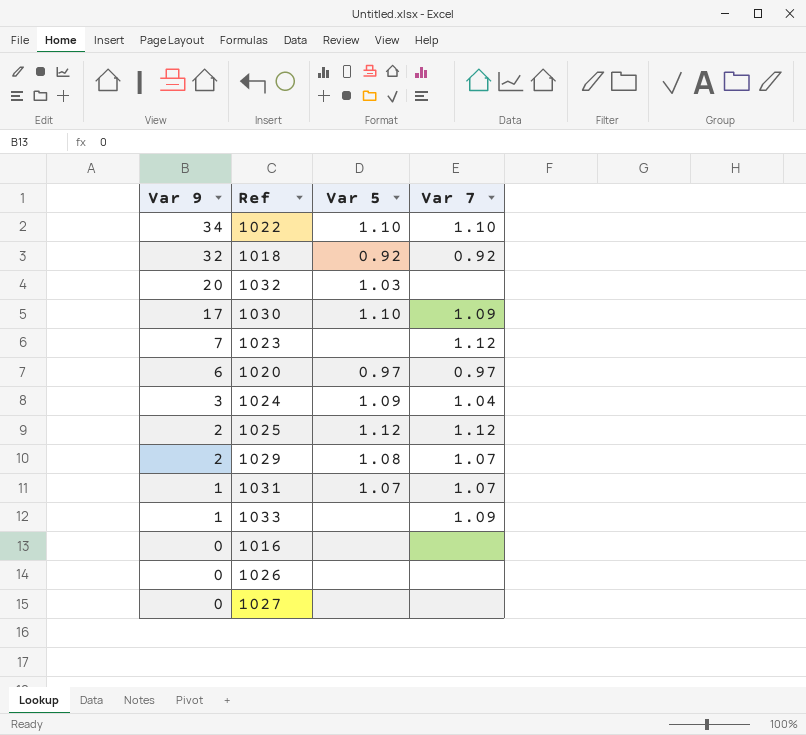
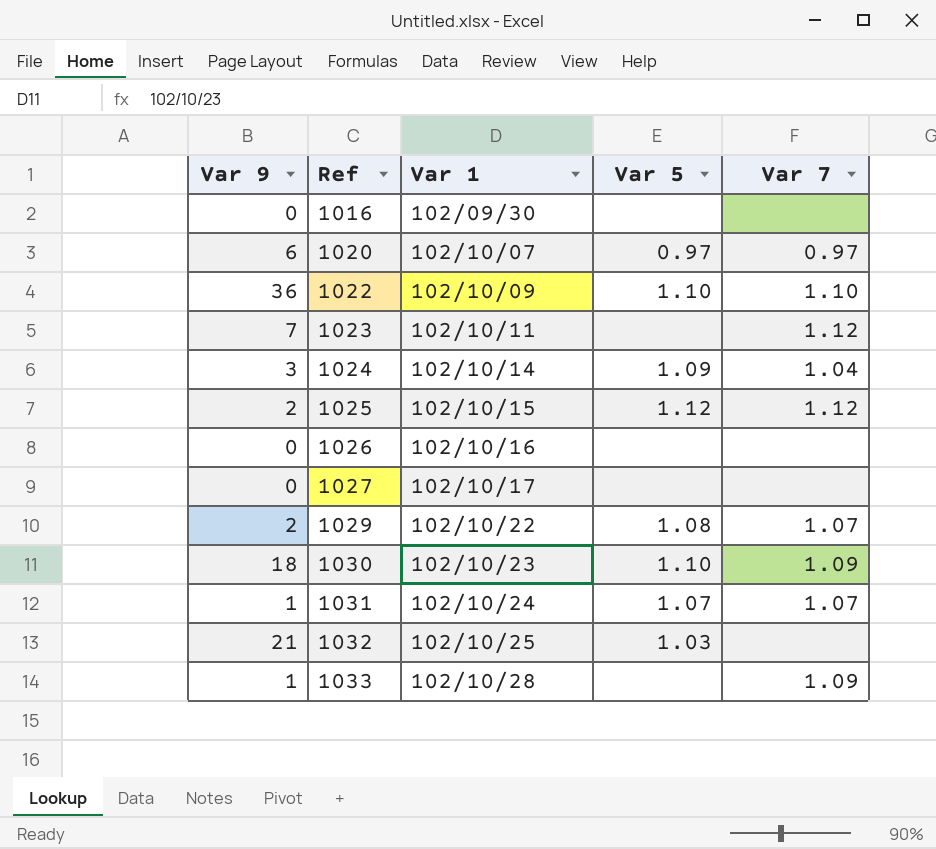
row order: Var 9 descending -> Ref ascending
column Var 1 | position: none -> 3
row 1018: 32 | 0.92 | 0.92 -> none
1022 | Var 9: 34 -> 36
1030 | Var 9: 17 -> 18
1032 | Var 9: 20 -> 21

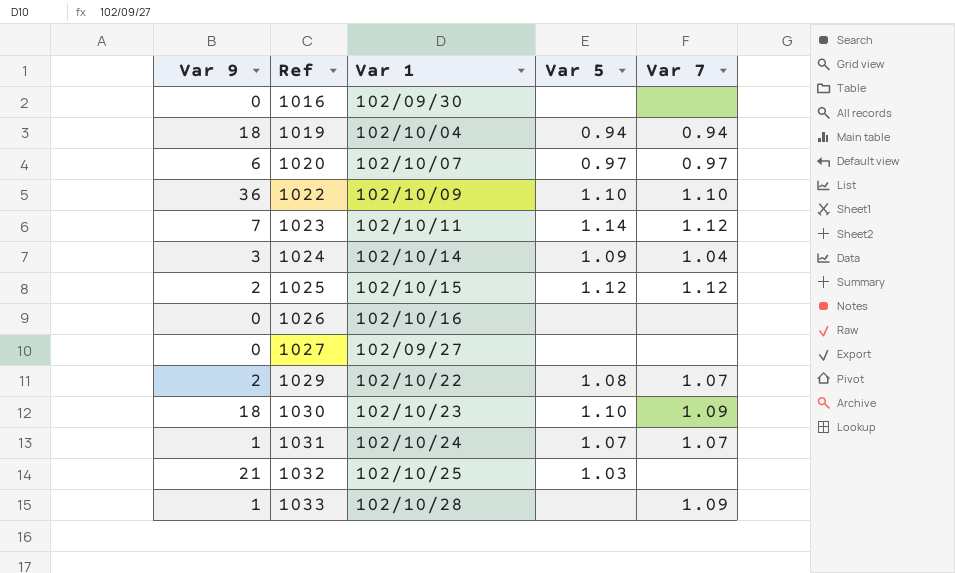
row 1019: none -> 18 | 102/10/04 | 0.94 | 0.94
1023 | Var 5: none -> 1.14
1027 | Var 1: 102/10/17 -> 102/09/27

